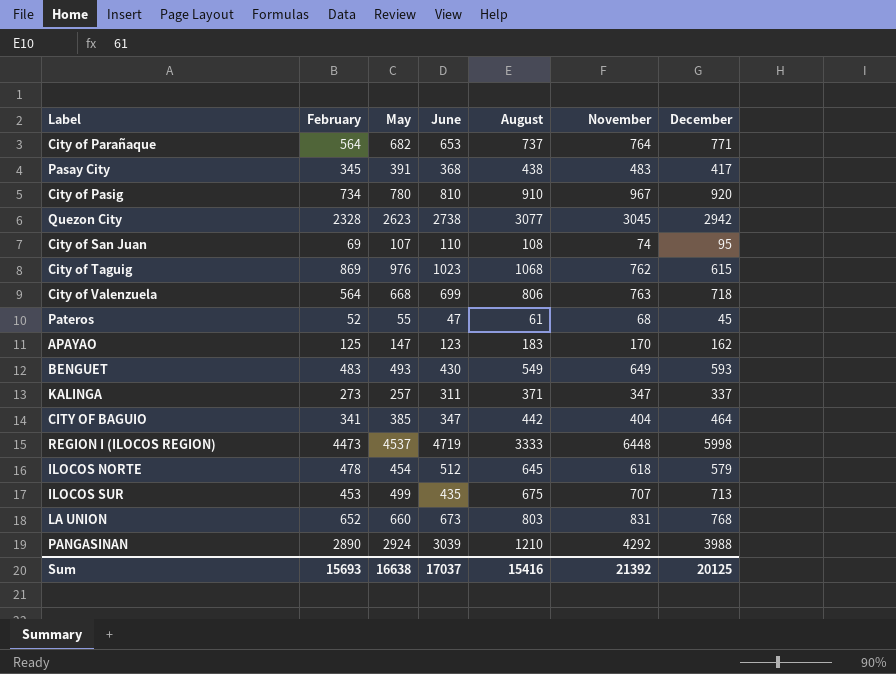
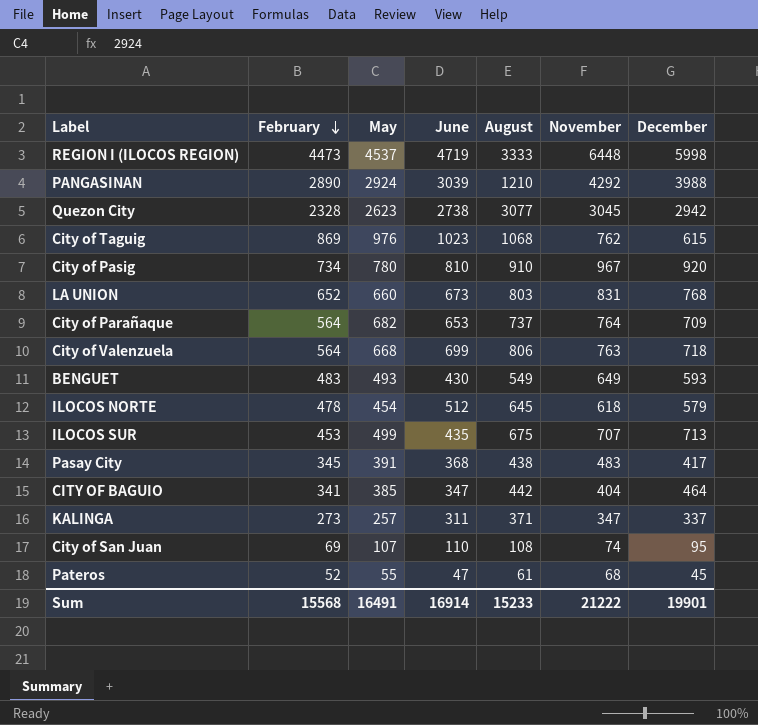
row order: none -> February descending
row APAYAO: 125 | 147 | 123 | 183 | 170 | 162 -> none
City of Parañaque | December: 771 -> 709
Sum | February: 15693 -> 15568
Sum | May: 16638 -> 16491
Sum | June: 17037 -> 16914
Sum | August: 15416 -> 15233
Sum | November: 21392 -> 21222
Sum | December: 20125 -> 19901

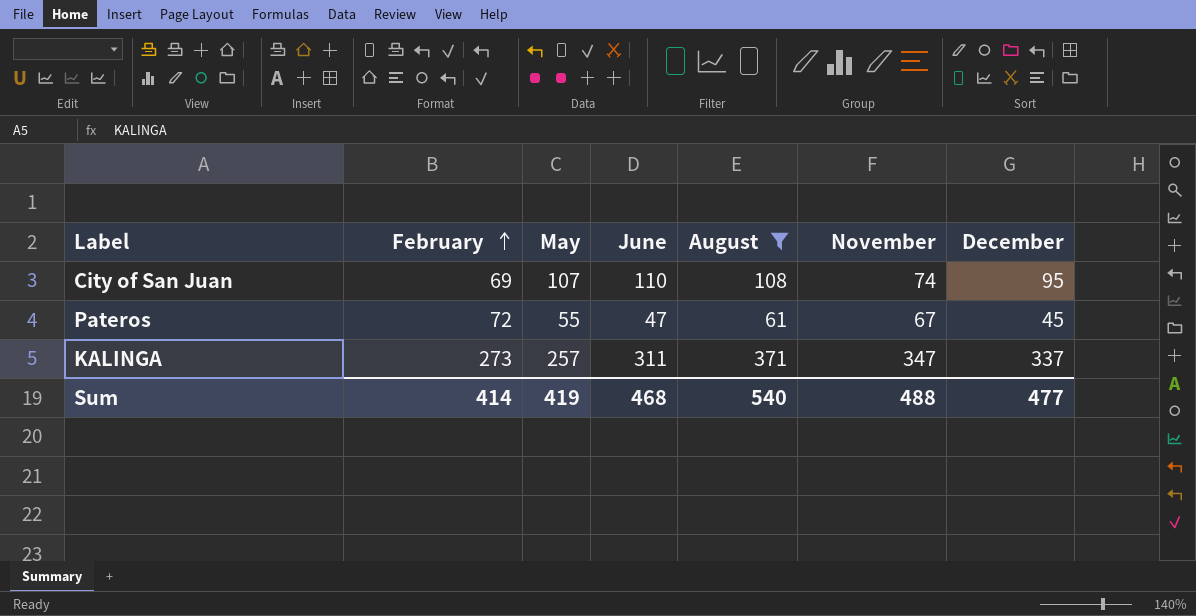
filter: none -> August <= 371
row order: February descending -> February ascending
Pateros | February: 52 -> 72
Pateros | November: 68 -> 67
Sum | February: 15568 -> 414
Sum | May: 16491 -> 419
Sum | June: 16914 -> 468
Sum | August: 15233 -> 540
Sum | November: 21222 -> 488
Sum | December: 19901 -> 477

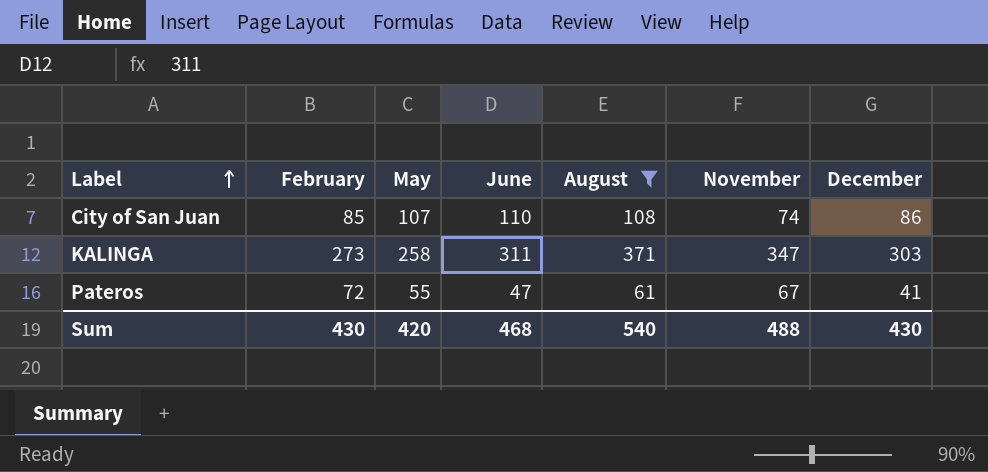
row order: February ascending -> Label ascending
City of San Juan | February: 69 -> 85
City of San Juan | December: 95 -> 86
KALINGA | May: 257 -> 258
KALINGA | December: 337 -> 303
Pateros | December: 45 -> 41
Sum | February: 414 -> 430
Sum | May: 419 -> 420
Sum | December: 477 -> 430

